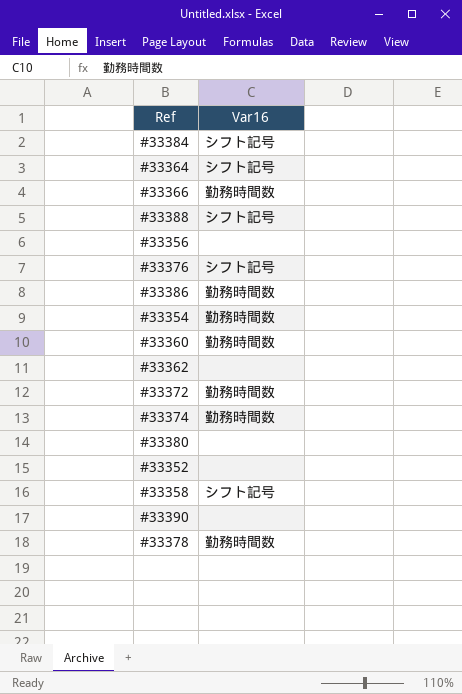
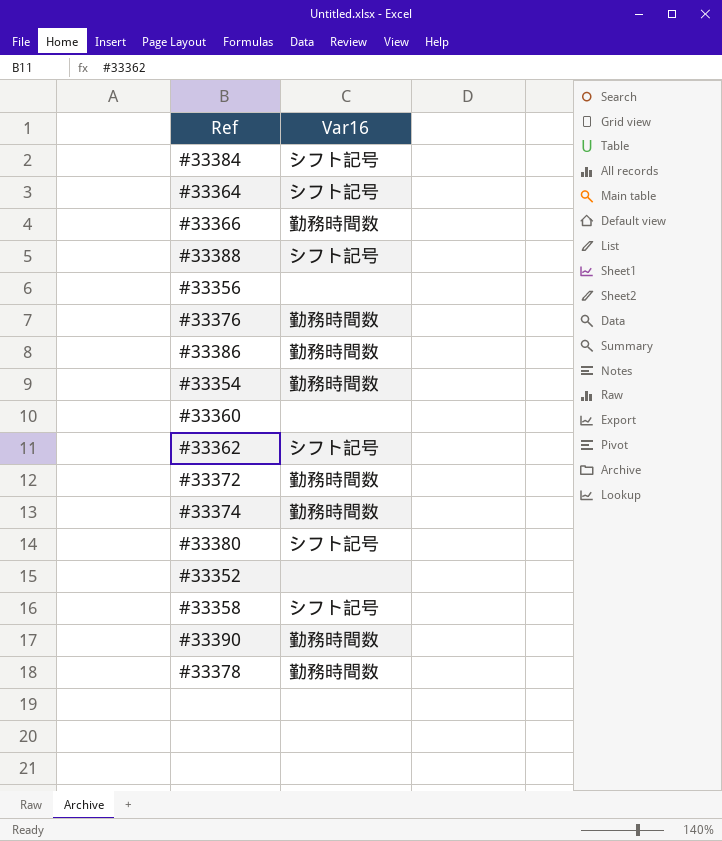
#33376 | Var16: シフト記号 -> 勤務時間数
#33360 | Var16: 勤務時間数 -> none
#33362 | Var16: none -> シフト記号
#33380 | Var16: none -> シフト記号
#33390 | Var16: none -> 勤務時間数

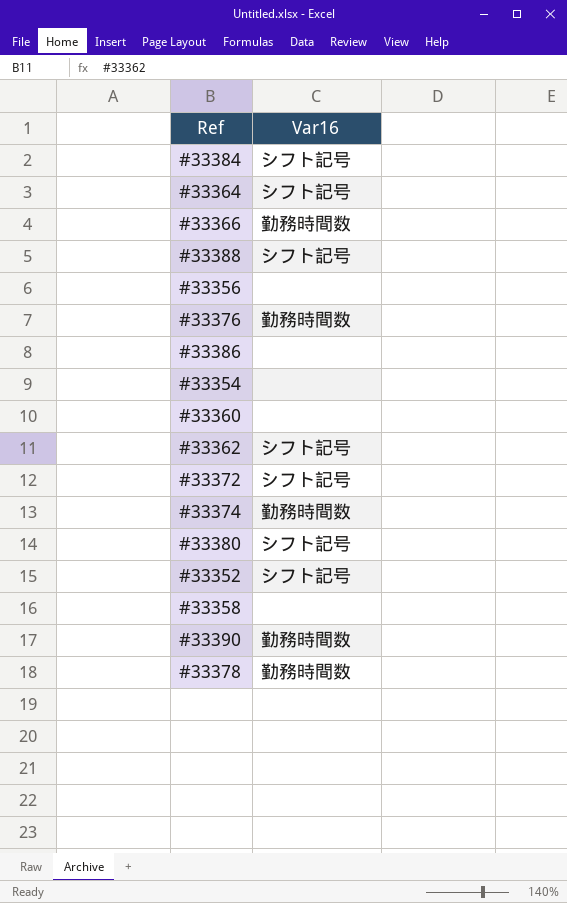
#33386 | Var16: 勤務時間数 -> none
#33354 | Var16: 勤務時間数 -> none
#33372 | Var16: 勤務時間数 -> シフト記号
#33352 | Var16: none -> シフト記号
#33358 | Var16: シフト記号 -> none

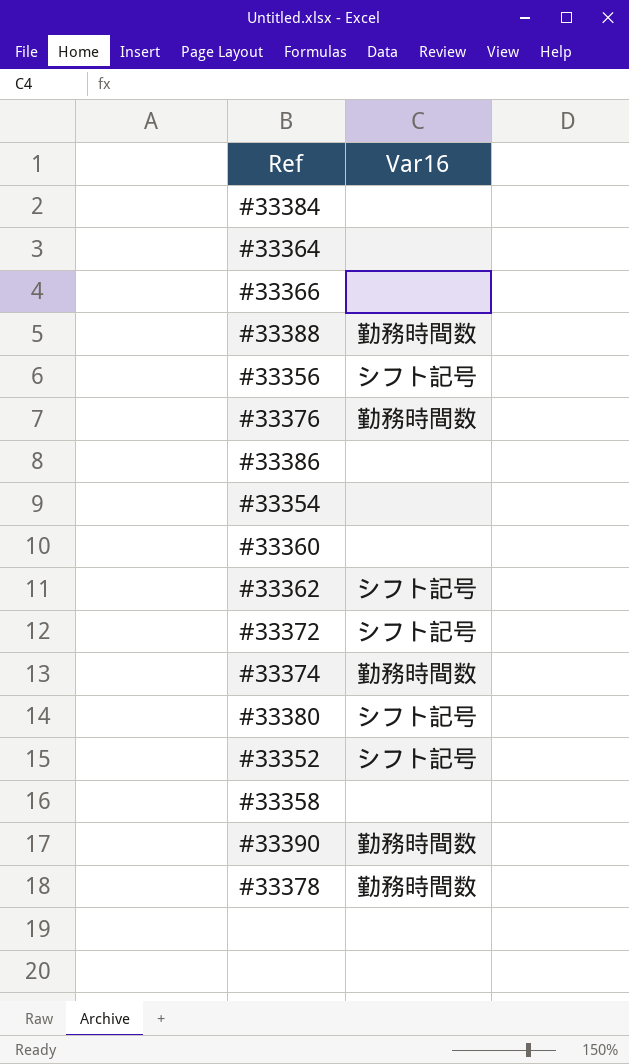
#33384 | Var16: シフト記号 -> none
#33364 | Var16: シフト記号 -> none
#33366 | Var16: 勤務時間数 -> none
#33388 | Var16: シフト記号 -> 勤務時間数
#33356 | Var16: none -> シフト記号

